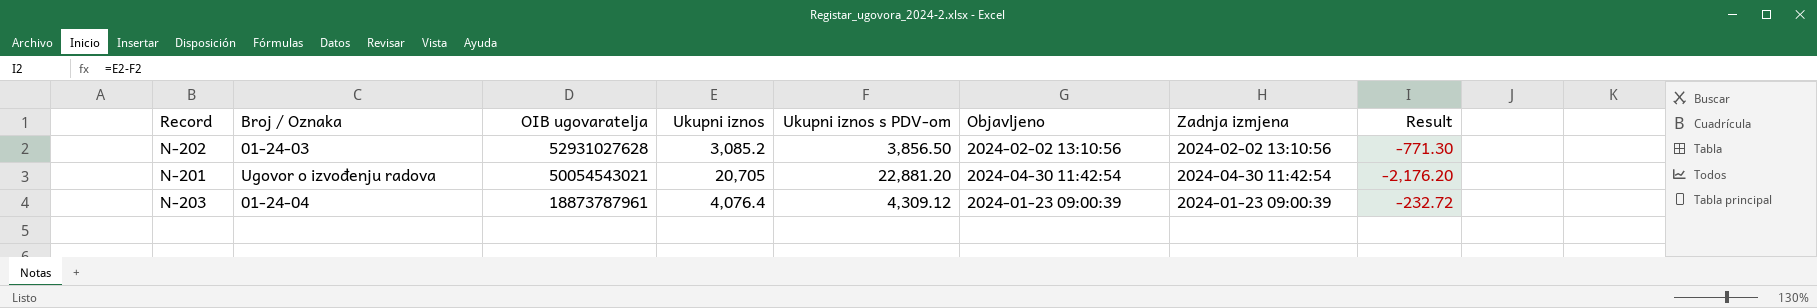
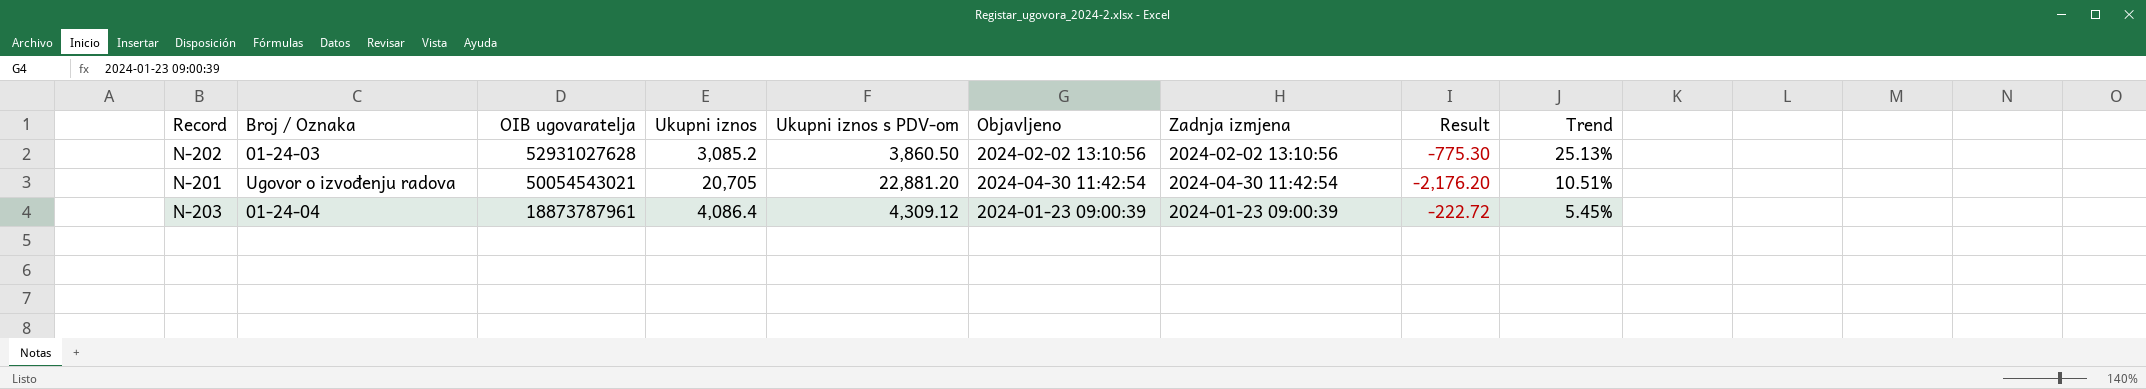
column Trend | formula: none -> ([Ukupni iznos s PDV-om] - [Ukupni iznos]) / [Ukupni iznos]
N-202 | Ukupni iznos s PDV-om: 3,856.50 -> 3,860.50
N-202 | Result: -771.30 -> -775.30
N-203 | Ukupni iznos: 4,076.4 -> 4,086.4
N-203 | Result: -232.72 -> -222.72

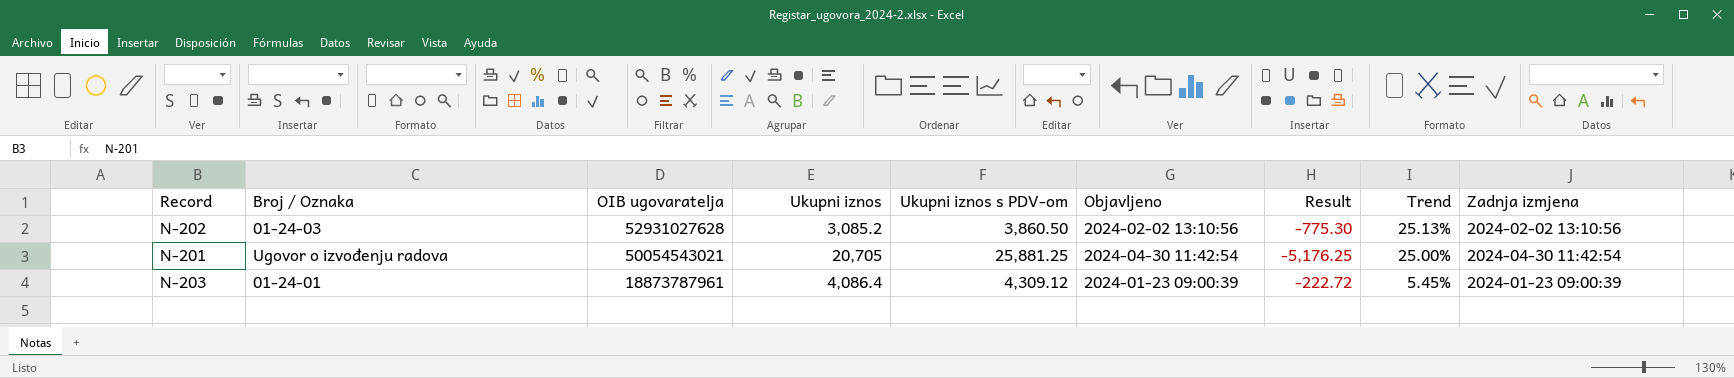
column Zadnja izmjena | position: 7 -> 9
N-201 | Ukupni iznos s PDV-om: 22,881.20 -> 25,881.25
N-201 | Result: -2,176.20 -> -5,176.25
N-201 | Trend: 10.51% -> 25.00%
N-203 | Broj / Oznaka: 01-24-04 -> 01-24-01

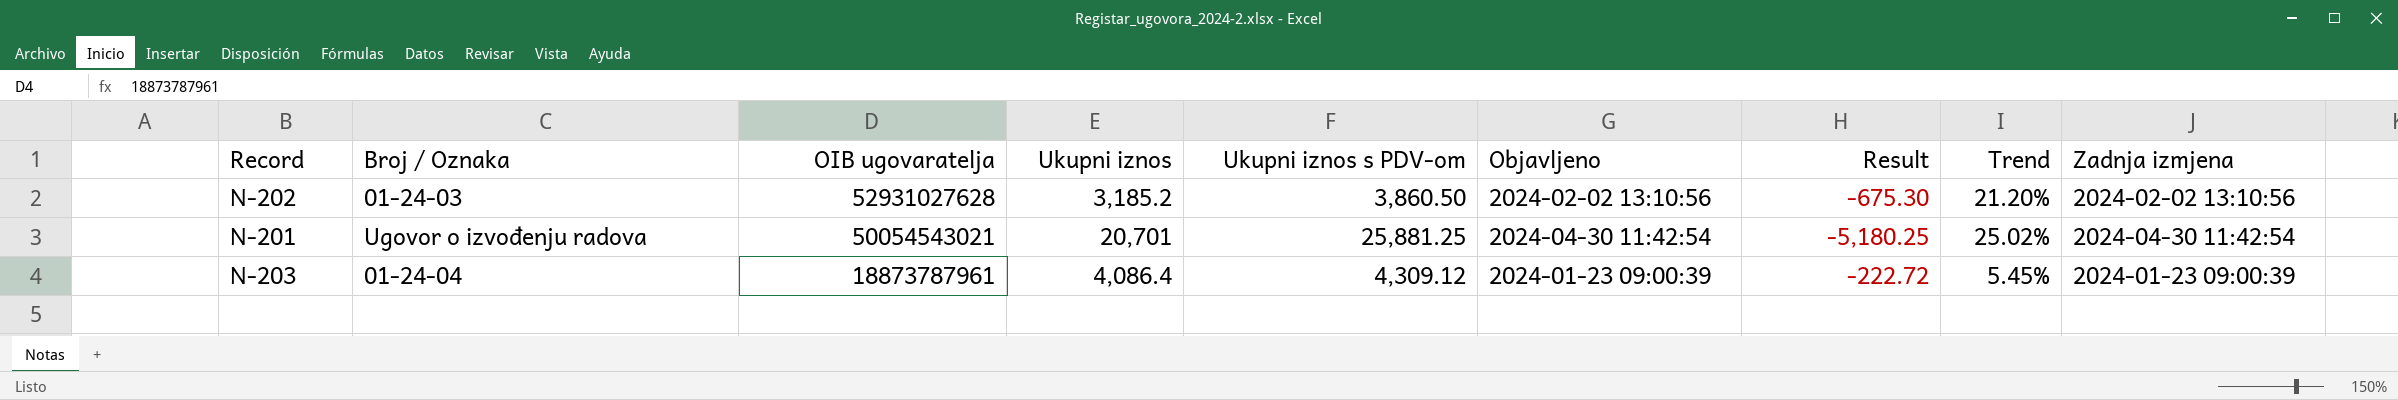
N-202 | Ukupni iznos: 3,085.2 -> 3,185.2
N-202 | Result: -775.30 -> -675.30
N-202 | Trend: 25.13% -> 21.20%
N-201 | Ukupni iznos: 20,705 -> 20,701
N-201 | Result: -5,176.25 -> -5,180.25
N-201 | Trend: 25.00% -> 25.02%
N-203 | Broj / Oznaka: 01-24-01 -> 01-24-04

